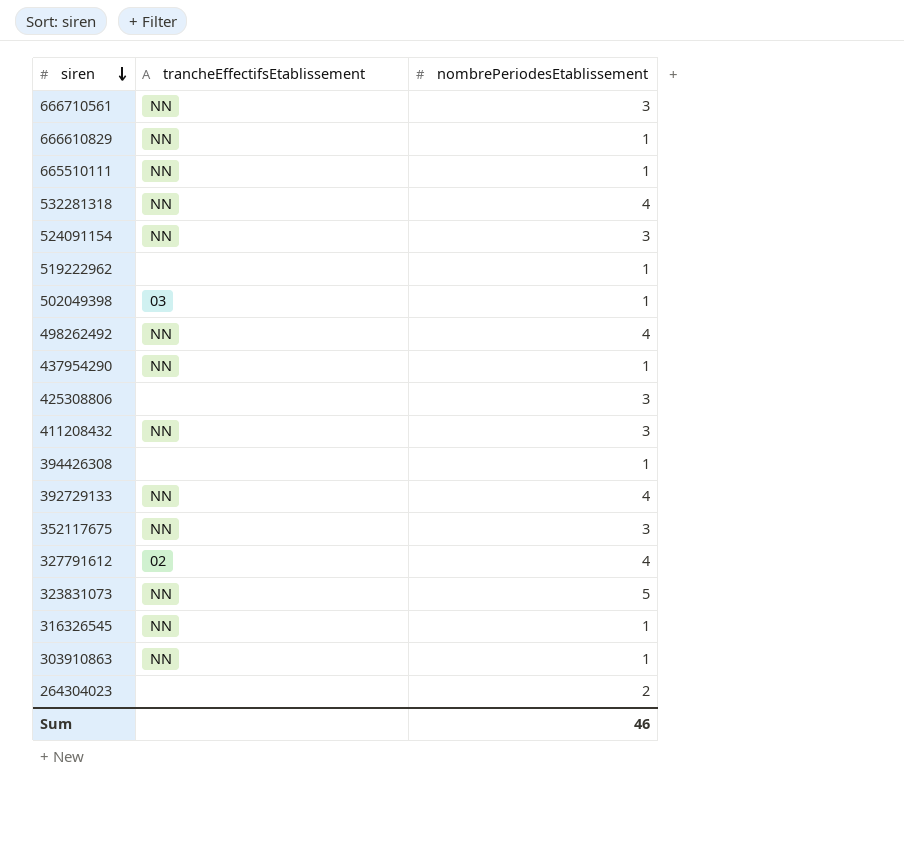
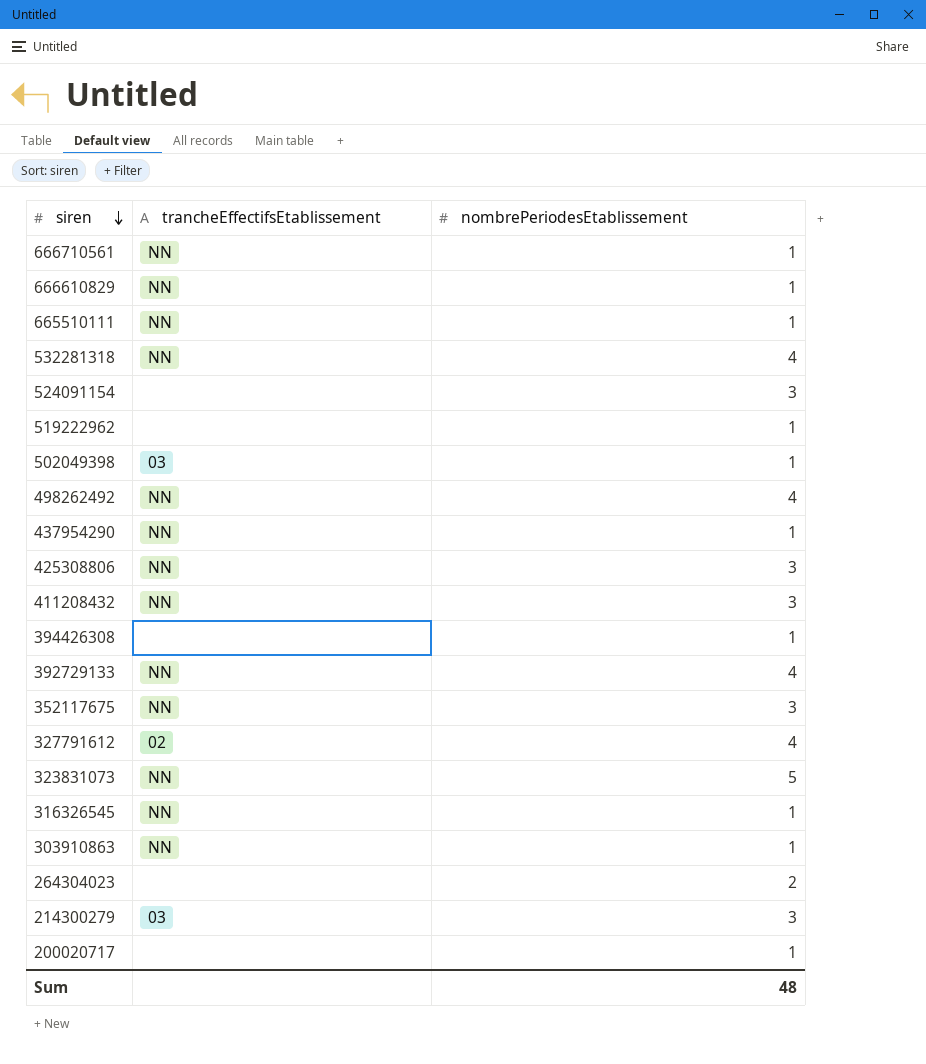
666710561 | nombrePeriodesEtablissement: 3 -> 1
524091154 | trancheEffectifsEtablissement: NN -> none
425308806 | trancheEffectifsEtablissement: none -> NN
row 214300279: none -> 03 | 3
row 200020717: none -> none | 1
Sum | nombrePeriodesEtablissement: 46 -> 48

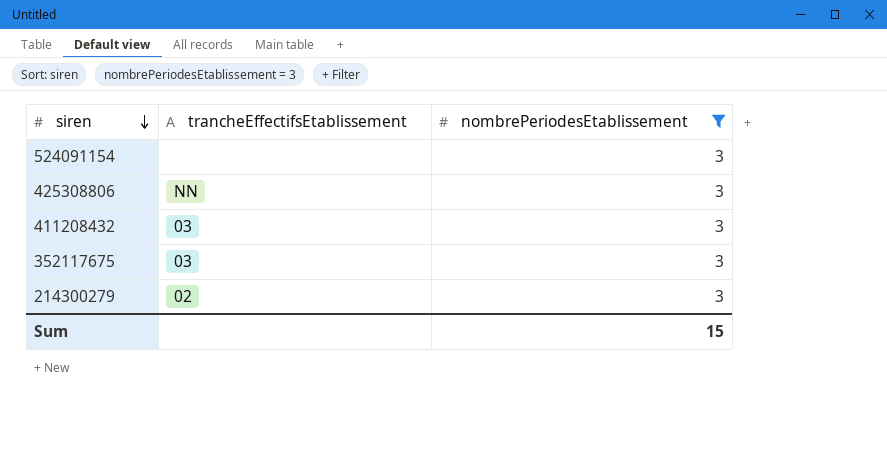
filter: none -> nombrePeriodesEtablissement = 3
411208432 | trancheEffectifsEtablissement: NN -> 03
352117675 | trancheEffectifsEtablissement: NN -> 03
214300279 | trancheEffectifsEtablissement: 03 -> 02
Sum | nombrePeriodesEtablissement: 48 -> 15

